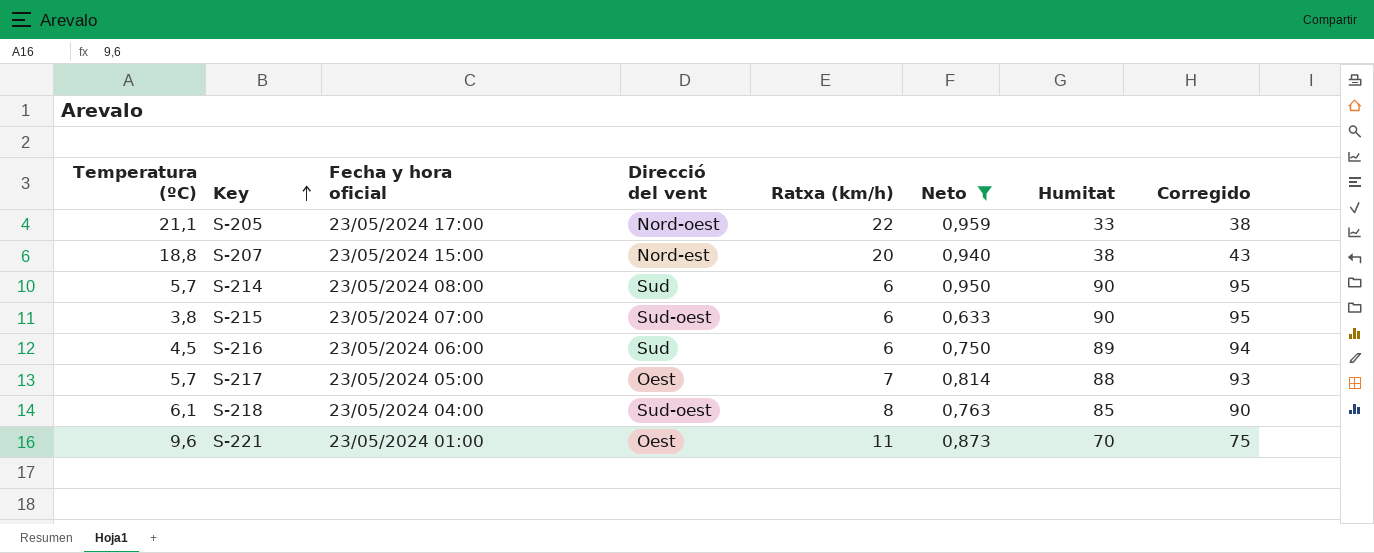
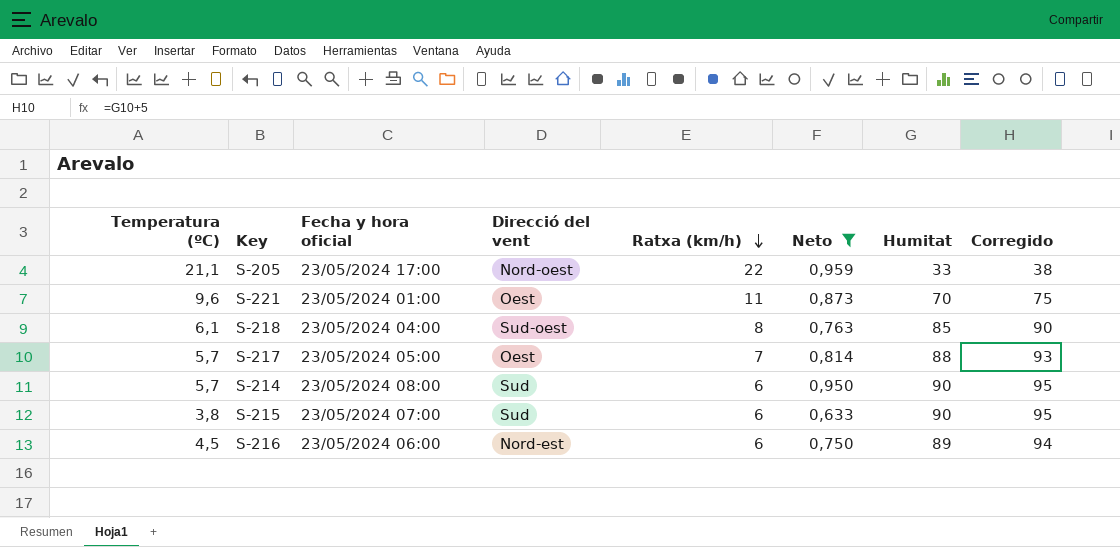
row order: Key ascending -> Ratxa (km/h) descending
row S-207: 18,8 | 23/05/2024 15:00 | Nord-est | 20 | 0,940 | 38 | 43 -> none
S-215 | Direcció del vent: Sud-oest -> Sud
S-216 | Direcció del vent: Sud -> Nord-est

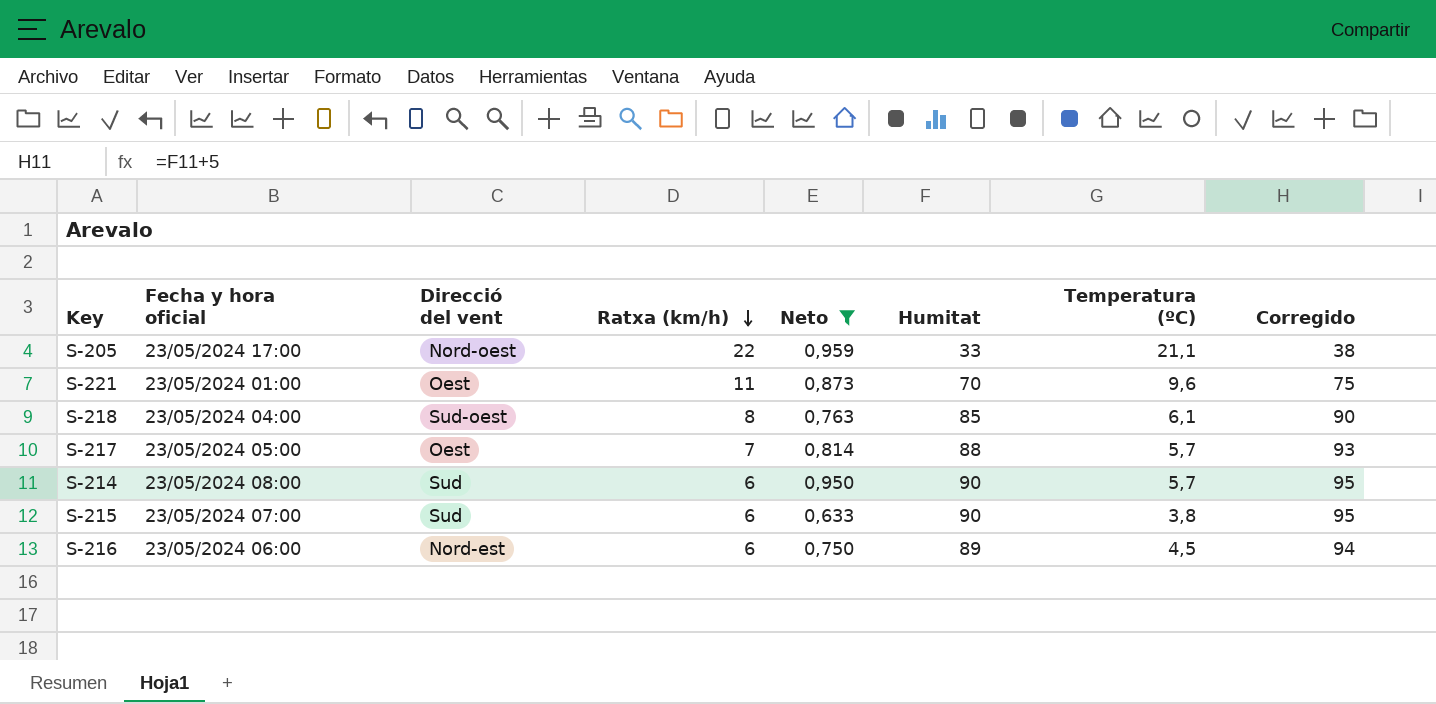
column Temperatura (ºC) | position: 1 -> 7

